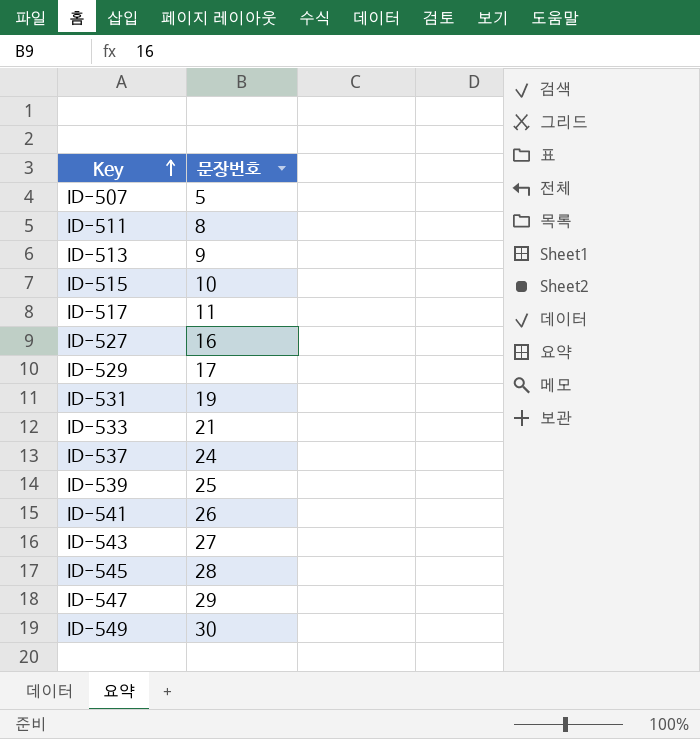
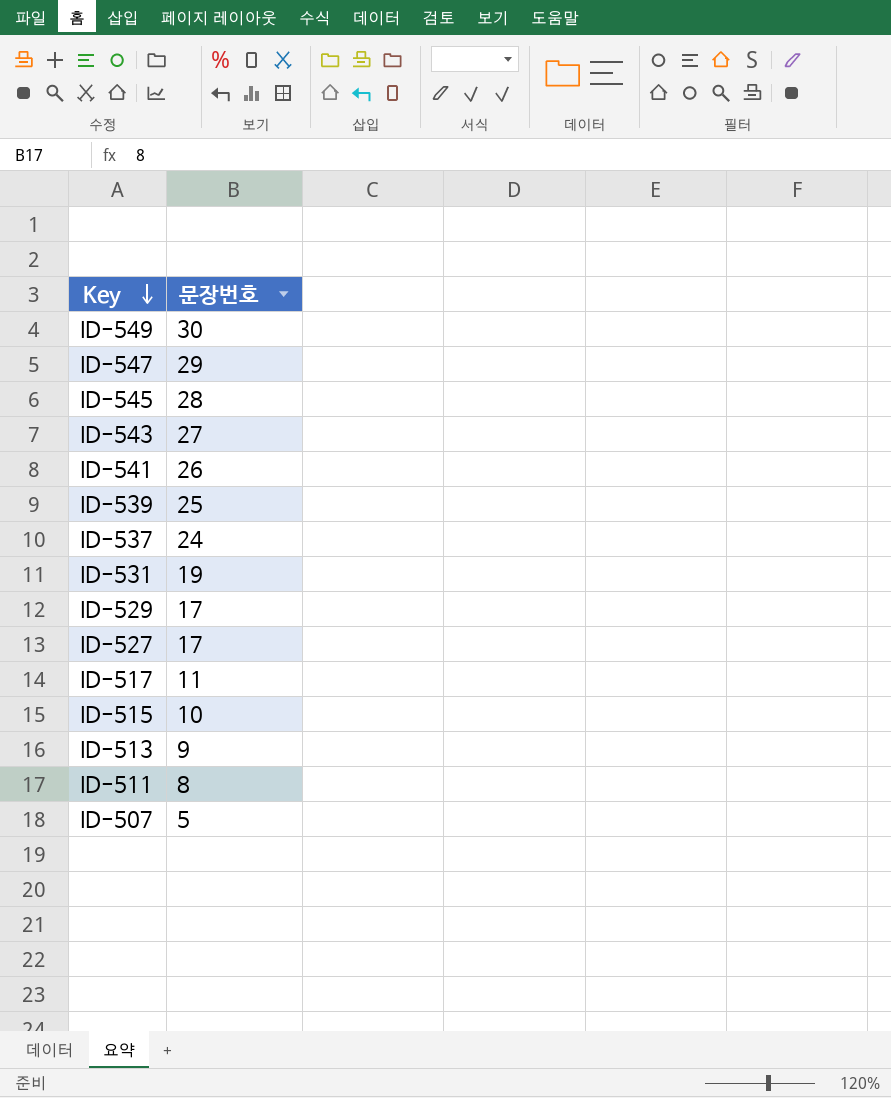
row order: Key ascending -> Key descending
row ID-533: 21 -> none
ID-527 | 문장번호: 16 -> 17

